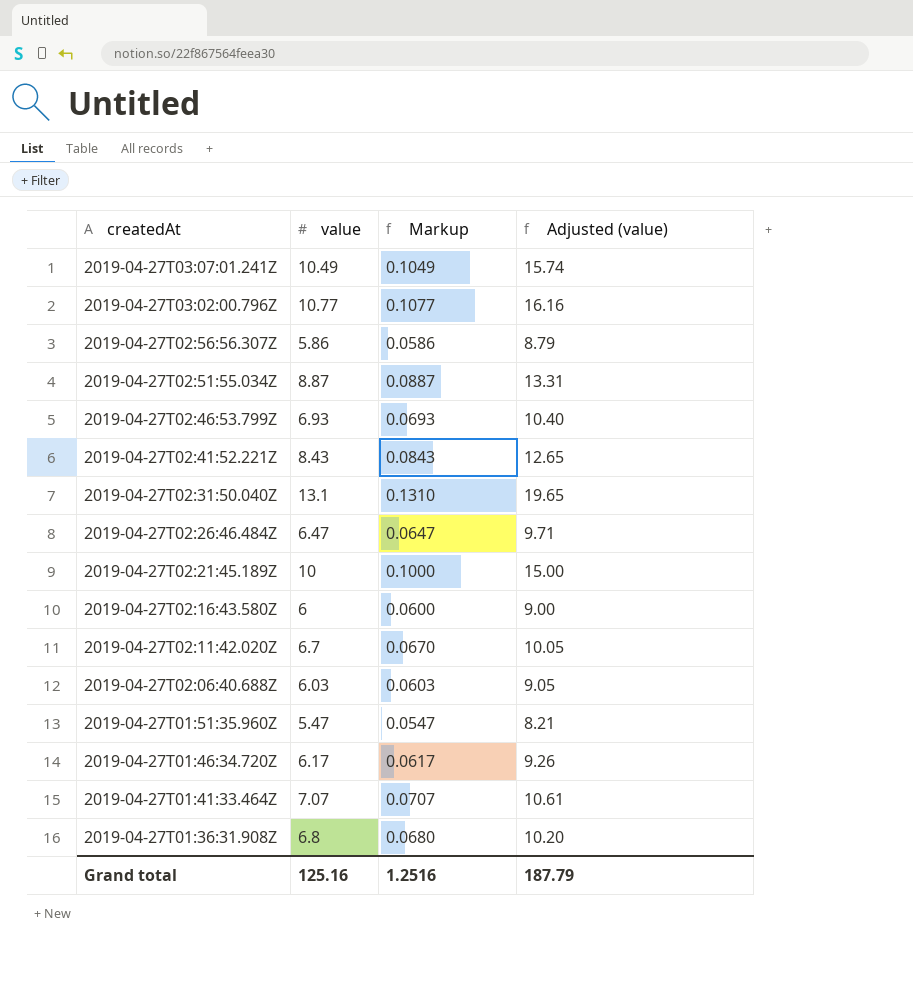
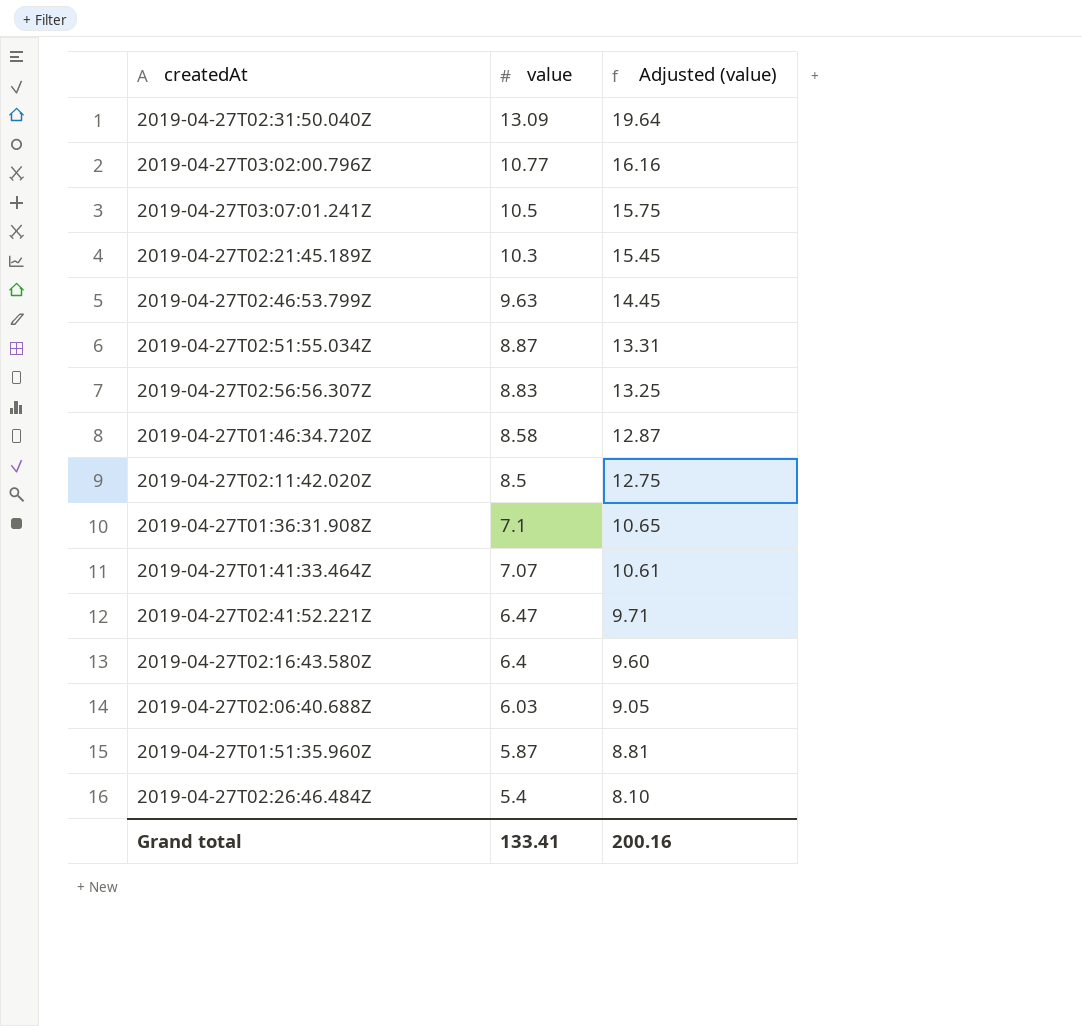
row order: createdAt descending -> value descending
column Markup | formula: [value] * 0.01 -> none
2019-04-27T02:31:50.040Z | value: 13.1 -> 13.09
2019-04-27T02:31:50.040Z | Adjusted (value): 19.65 -> 19.64
2019-04-27T03:07:01.241Z | value: 10.49 -> 10.5
2019-04-27T03:07:01.241Z | Adjusted (value): 15.74 -> 15.75
2019-04-27T02:21:45.189Z | value: 10 -> 10.3
2019-04-27T02:21:45.189Z | Adjusted (value): 15.00 -> 15.45
2019-04-27T02:46:53.799Z | value: 6.93 -> 9.63
2019-04-27T02:46:53.799Z | Adjusted (value): 10.40 -> 14.45
2019-04-27T02:56:56.307Z | value: 5.86 -> 8.83
2019-04-27T02:56:56.307Z | Adjusted (value): 8.79 -> 13.25
2019-04-27T01:46:34.720Z | value: 6.17 -> 8.58
2019-04-27T01:46:34.720Z | Adjusted (value): 9.26 -> 12.87
2019-04-27T02:11:42.020Z | value: 6.7 -> 8.5
2019-04-27T02:11:42.020Z | Adjusted (value): 10.05 -> 12.75
2019-04-27T01:36:31.908Z | value: 6.8 -> 7.1
2019-04-27T01:36:31.908Z | Adjusted (value): 10.20 -> 10.65
2019-04-27T02:41:52.221Z | value: 8.43 -> 6.47
2019-04-27T02:41:52.221Z | Adjusted (value): 12.65 -> 9.71
2019-04-27T02:16:43.580Z | value: 6 -> 6.4
2019-04-27T02:16:43.580Z | Adjusted (value): 9.00 -> 9.60
2019-04-27T01:51:35.960Z | value: 5.47 -> 5.87
2019-04-27T01:51:35.960Z | Adjusted (value): 8.21 -> 8.81
2019-04-27T02:26:46.484Z | value: 6.47 -> 5.4
2019-04-27T02:26:46.484Z | Adjusted (value): 9.71 -> 8.10
Grand total | value: 125.16 -> 133.41
Grand total | Adjusted (value): 187.79 -> 200.16

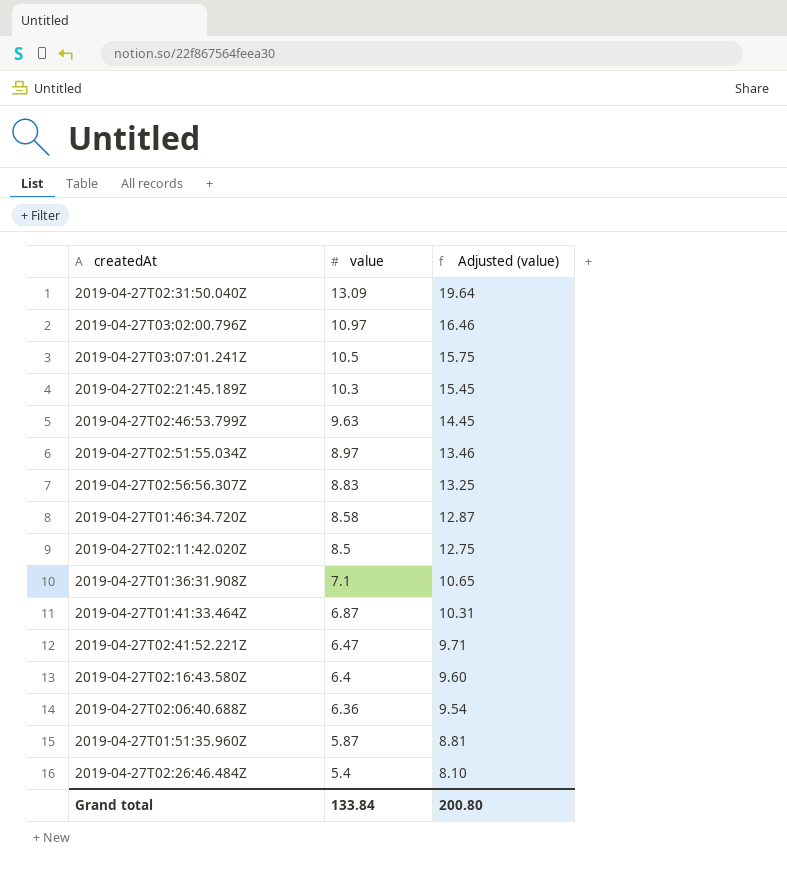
2019-04-27T03:02:00.796Z | value: 10.77 -> 10.97
2019-04-27T03:02:00.796Z | Adjusted (value): 16.16 -> 16.46
2019-04-27T02:51:55.034Z | value: 8.87 -> 8.97
2019-04-27T02:51:55.034Z | Adjusted (value): 13.31 -> 13.46
2019-04-27T01:41:33.464Z | value: 7.07 -> 6.87
2019-04-27T01:41:33.464Z | Adjusted (value): 10.61 -> 10.31
2019-04-27T02:06:40.688Z | value: 6.03 -> 6.36
2019-04-27T02:06:40.688Z | Adjusted (value): 9.05 -> 9.54
Grand total | value: 133.41 -> 133.84
Grand total | Adjusted (value): 200.16 -> 200.80

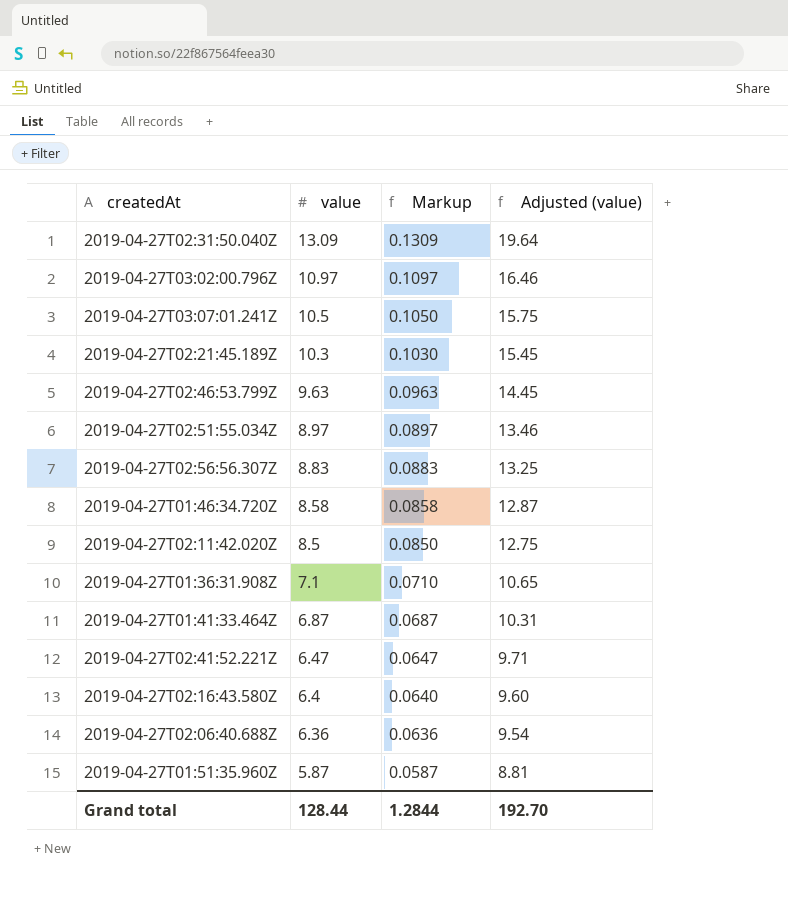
column Markup | formula: none -> [value] * 0.01
row 2019-04-27T02:26:46.484Z: 5.4 | 8.10 -> none
Grand total | value: 133.84 -> 128.44
Grand total | Adjusted (value): 200.80 -> 192.70

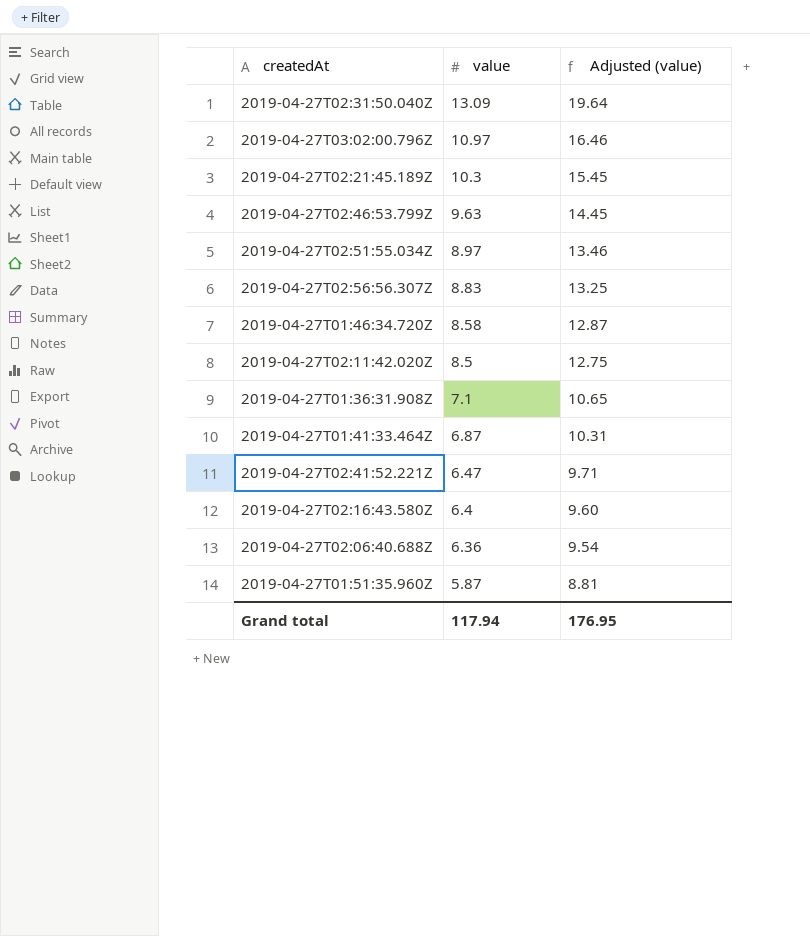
column Markup | formula: [value] * 0.01 -> none
row 2019-04-27T03:07:01.241Z: 10.5 | 0.1050 | 15.75 -> none
Grand total | value: 128.44 -> 117.94
Grand total | Adjusted (value): 192.70 -> 176.95

